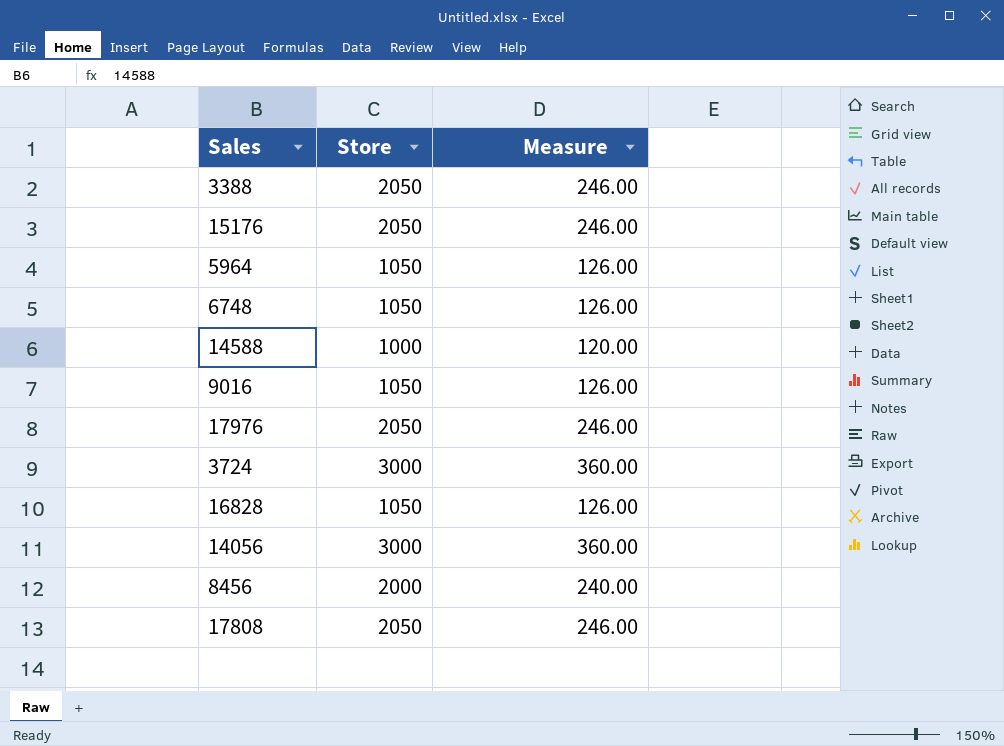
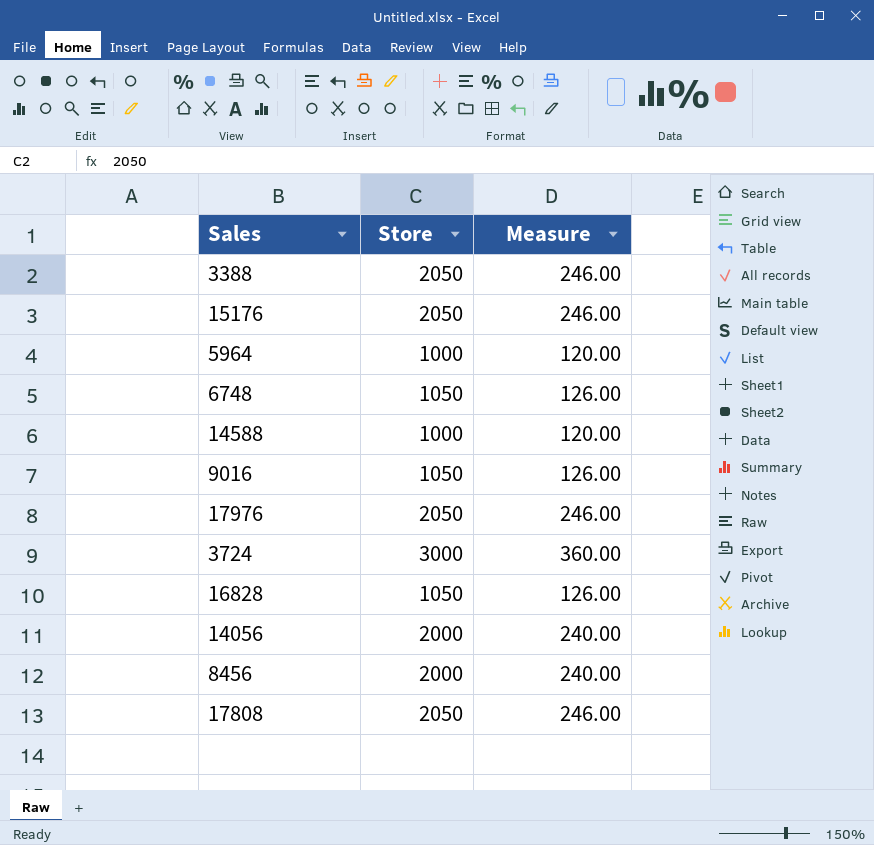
5964 | Store: 1050 -> 1000
5964 | Measure: 126.00 -> 120.00
14056 | Store: 3000 -> 2000
14056 | Measure: 360.00 -> 240.00

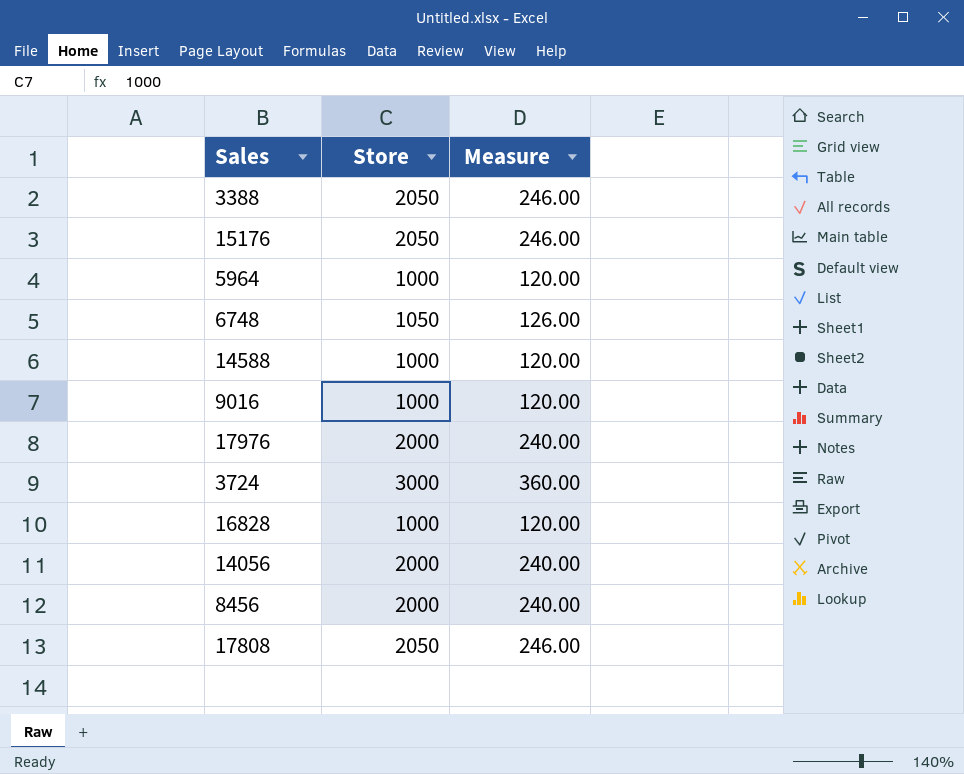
9016 | Store: 1050 -> 1000
9016 | Measure: 126.00 -> 120.00
17976 | Store: 2050 -> 2000
17976 | Measure: 246.00 -> 240.00
16828 | Store: 1050 -> 1000
16828 | Measure: 126.00 -> 120.00

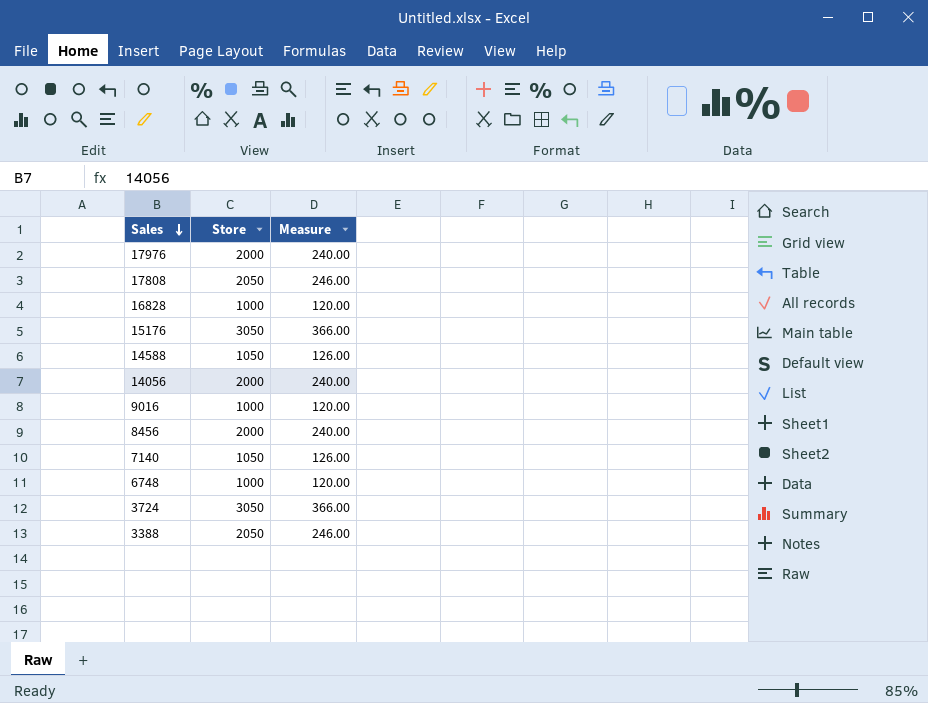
row order: none -> Sales descending
row 5964: 1000 | 120.00 -> none
15176 | Store: 2050 -> 3050
15176 | Measure: 246.00 -> 366.00
14588 | Store: 1000 -> 1050
14588 | Measure: 120.00 -> 126.00
row 7140: none -> 1050 | 126.00
6748 | Store: 1050 -> 1000
6748 | Measure: 126.00 -> 120.00
3724 | Store: 3000 -> 3050
3724 | Measure: 360.00 -> 366.00

